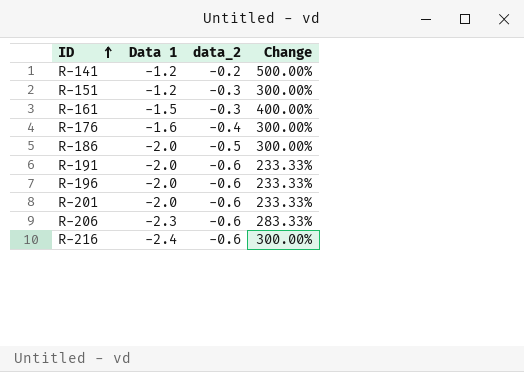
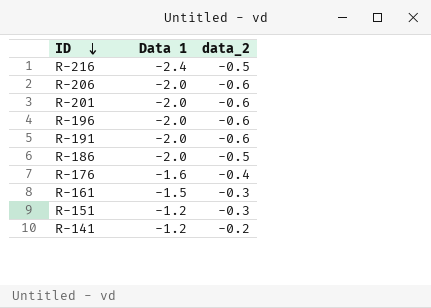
row order: ID ascending -> ID descending
column Change | formula: ([Data 1] - [data_2]) / [data_2] -> none
R-216 | data_2: -0.6 -> -0.5
R-206 | Data 1: -2.3 -> -2.0

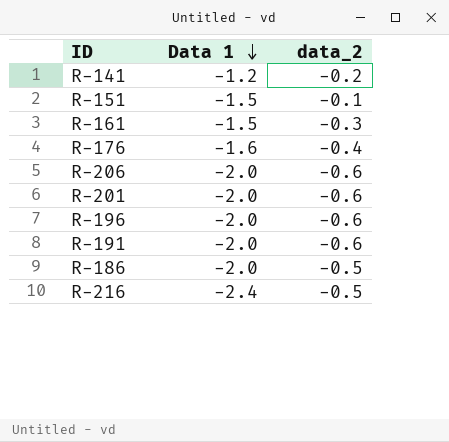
row order: ID descending -> Data 1 descending
R-151 | Data 1: -1.2 -> -1.5
R-151 | data_2: -0.3 -> -0.1

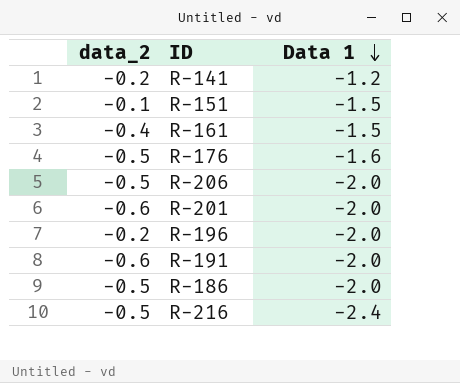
column data_2 | position: 3 -> 1
R-161 | data_2: -0.3 -> -0.4
R-176 | data_2: -0.4 -> -0.5
R-206 | data_2: -0.6 -> -0.5
R-196 | data_2: -0.6 -> -0.2

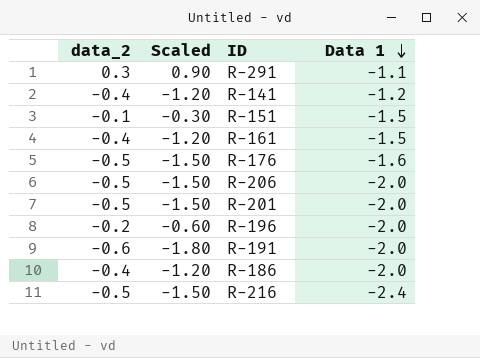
column Scaled | formula: none -> [data_2] * 3
row R-291: none -> 0.3 | 0.90 | -1.1
R-141 | data_2: -0.2 -> -0.4
R-201 | data_2: -0.6 -> -0.5
R-186 | data_2: -0.5 -> -0.4

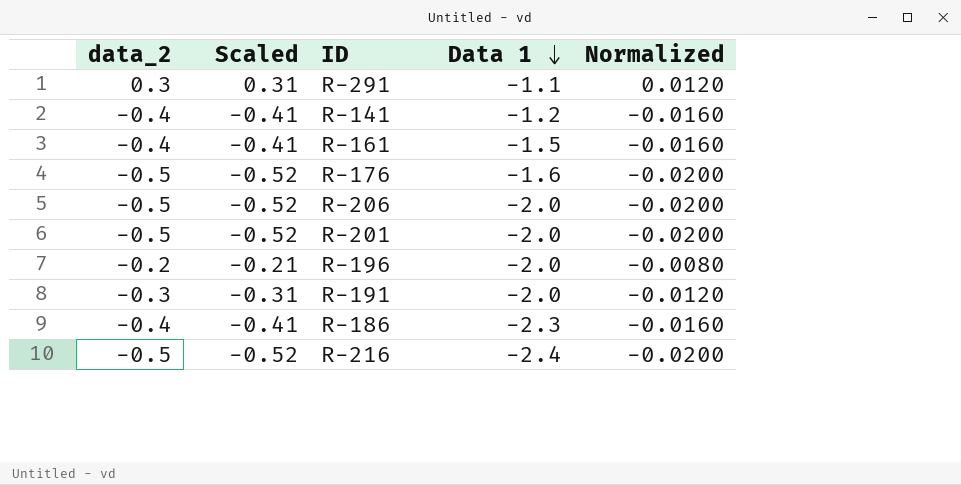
column Scaled | formula: [data_2] * 3 -> [data_2] * 1.03
column Normalized | formula: none -> [data_2] * 0.04
row R-151: -0.1 | -0.30 | -1.5 -> none
R-191 | data_2: -0.6 -> -0.3
R-186 | Data 1: -2.0 -> -2.3

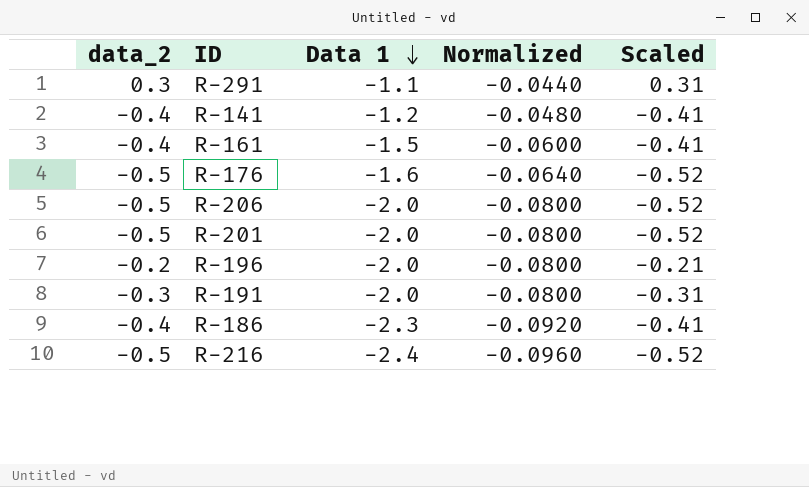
column Normalized | formula: [data_2] * 0.04 -> [Data 1] * 0.04
column Scaled | position: 2 -> 5

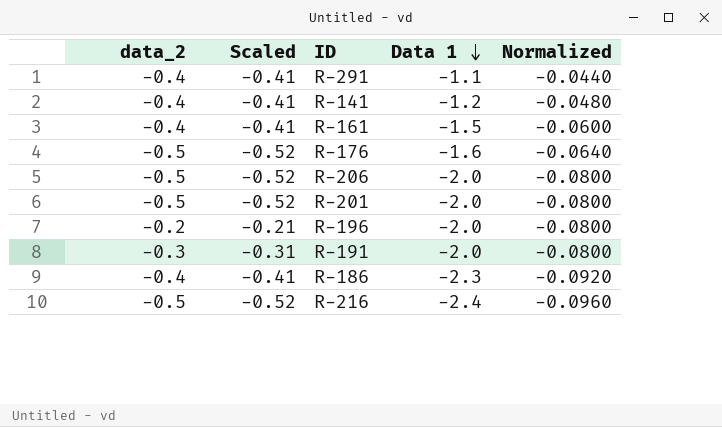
column Scaled | position: 5 -> 2
R-291 | data_2: 0.3 -> -0.4
R-291 | Scaled: 0.31 -> -0.41

